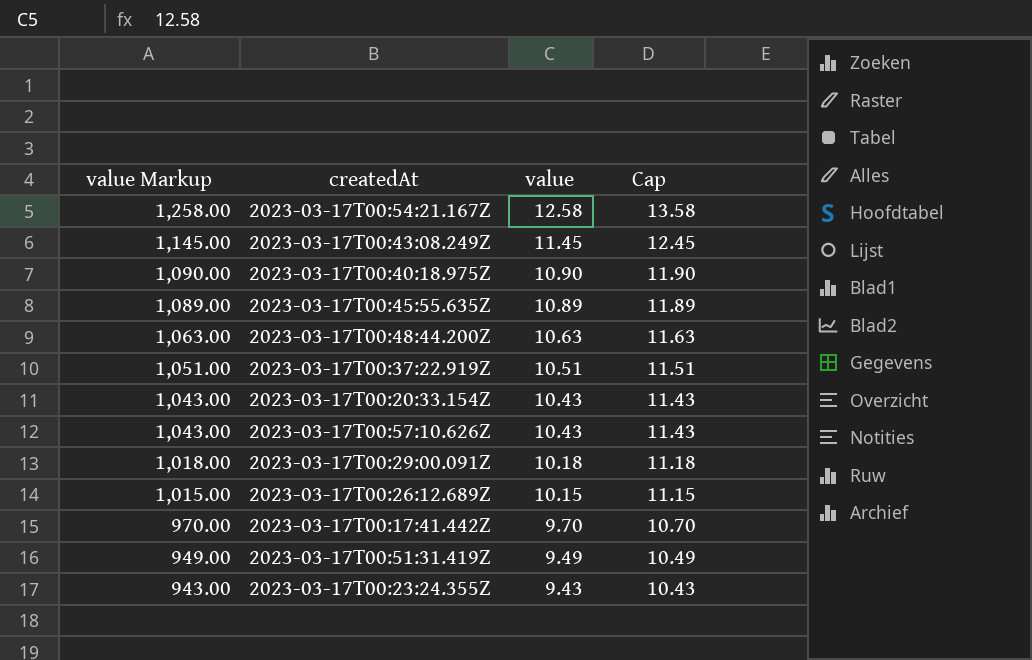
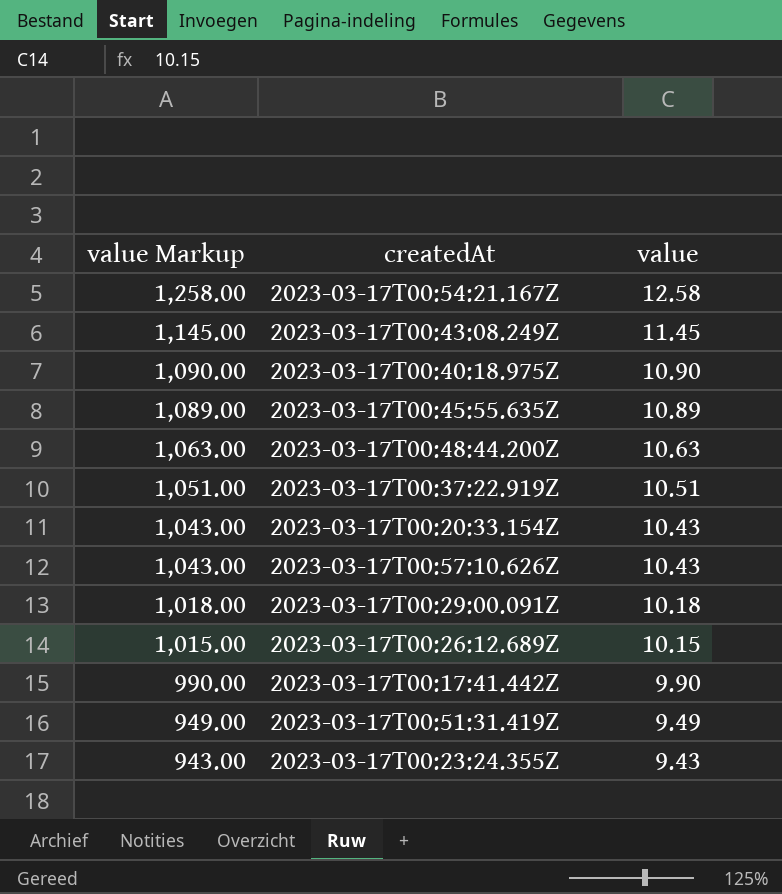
column Cap | formula: [value] + 1 -> none
2023-03-17T00:17:41.442Z | value Markup: 970.00 -> 990.00
2023-03-17T00:17:41.442Z | value: 9.70 -> 9.90

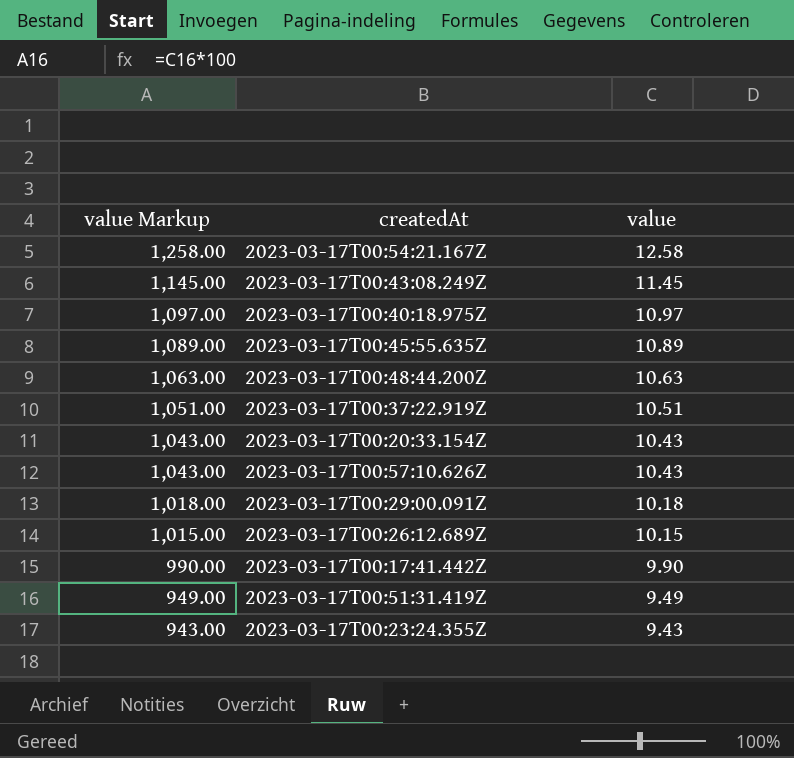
2023-03-17T00:40:18.975Z | value Markup: 1,090.00 -> 1,097.00
2023-03-17T00:40:18.975Z | value: 10.90 -> 10.97

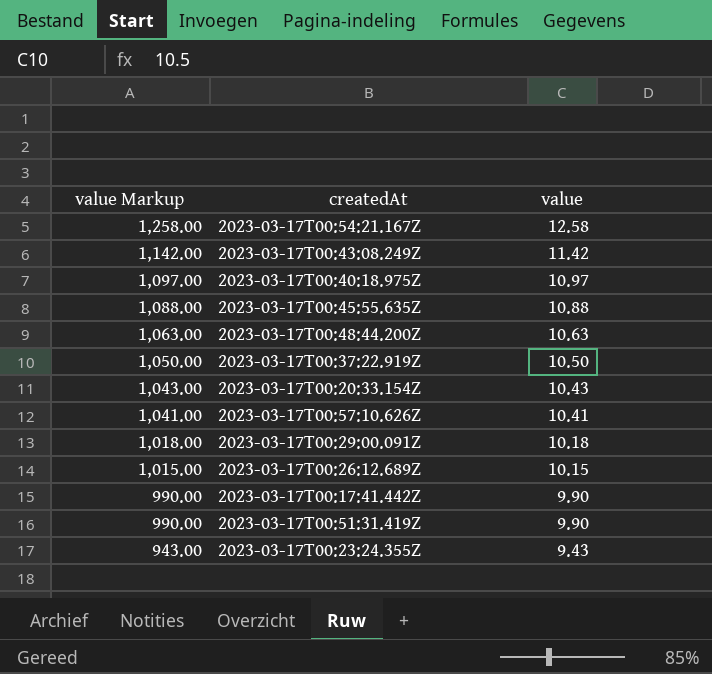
2023-03-17T00:43:08.249Z | value Markup: 1,145.00 -> 1,142.00
2023-03-17T00:43:08.249Z | value: 11.45 -> 11.42
2023-03-17T00:45:55.635Z | value Markup: 1,089.00 -> 1,088.00
2023-03-17T00:45:55.635Z | value: 10.89 -> 10.88
2023-03-17T00:37:22.919Z | value Markup: 1,051.00 -> 1,050.00
2023-03-17T00:37:22.919Z | value: 10.51 -> 10.50
2023-03-17T00:57:10.626Z | value Markup: 1,043.00 -> 1,041.00
2023-03-17T00:57:10.626Z | value: 10.43 -> 10.41
2023-03-17T00:51:31.419Z | value Markup: 949.00 -> 990.00
2023-03-17T00:51:31.419Z | value: 9.49 -> 9.90

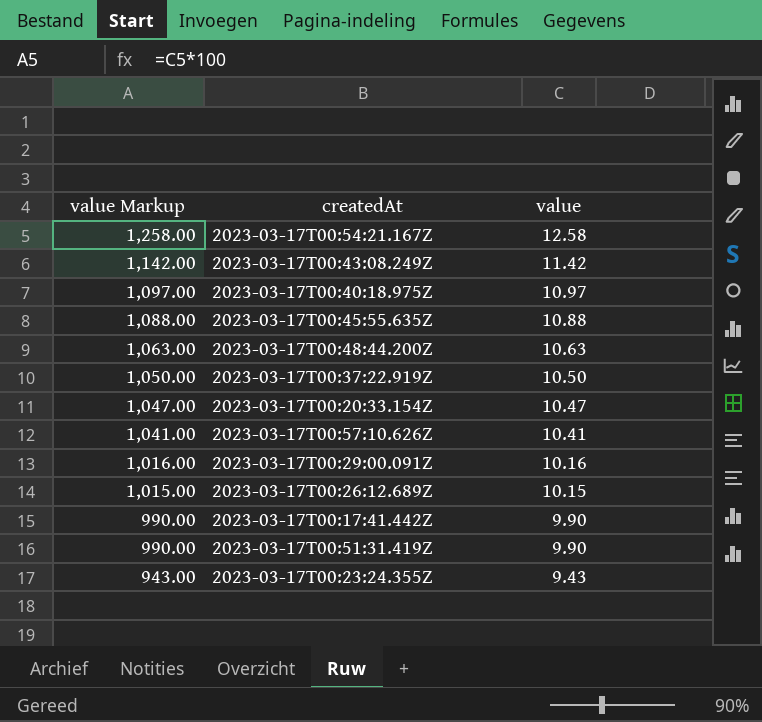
2023-03-17T00:20:33.154Z | value Markup: 1,043.00 -> 1,047.00
2023-03-17T00:20:33.154Z | value: 10.43 -> 10.47
2023-03-17T00:29:00.091Z | value Markup: 1,018.00 -> 1,016.00
2023-03-17T00:29:00.091Z | value: 10.18 -> 10.16

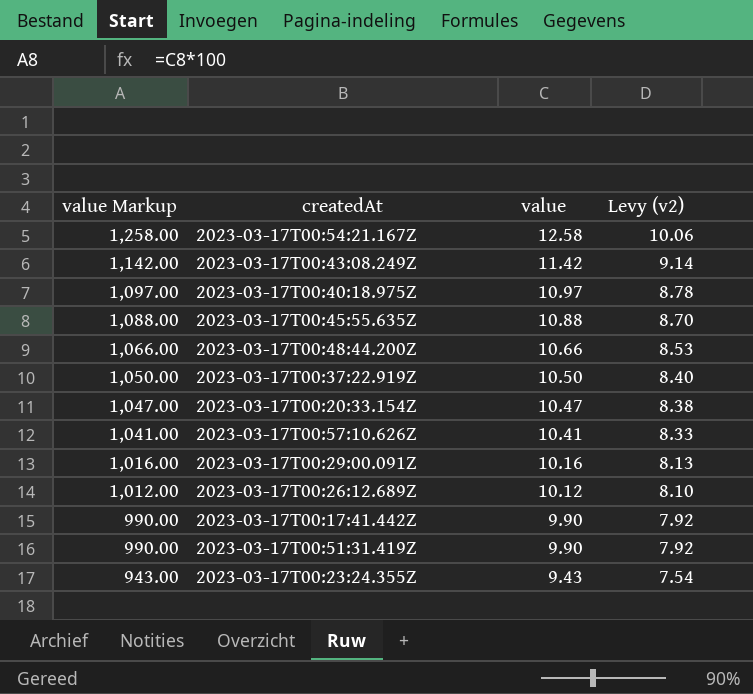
column Levy (v2) | formula: none -> [value] * 0.8
2023-03-17T00:48:44.200Z | value Markup: 1,063.00 -> 1,066.00
2023-03-17T00:48:44.200Z | value: 10.63 -> 10.66
2023-03-17T00:26:12.689Z | value Markup: 1,015.00 -> 1,012.00
2023-03-17T00:26:12.689Z | value: 10.15 -> 10.12

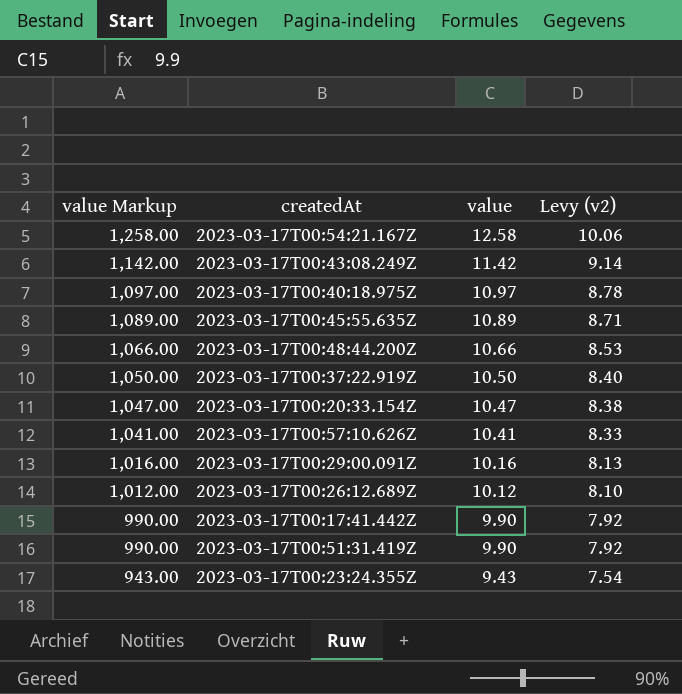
2023-03-17T00:45:55.635Z | value Markup: 1,088.00 -> 1,089.00
2023-03-17T00:45:55.635Z | value: 10.88 -> 10.89
2023-03-17T00:45:55.635Z | Levy (v2): 8.70 -> 8.71

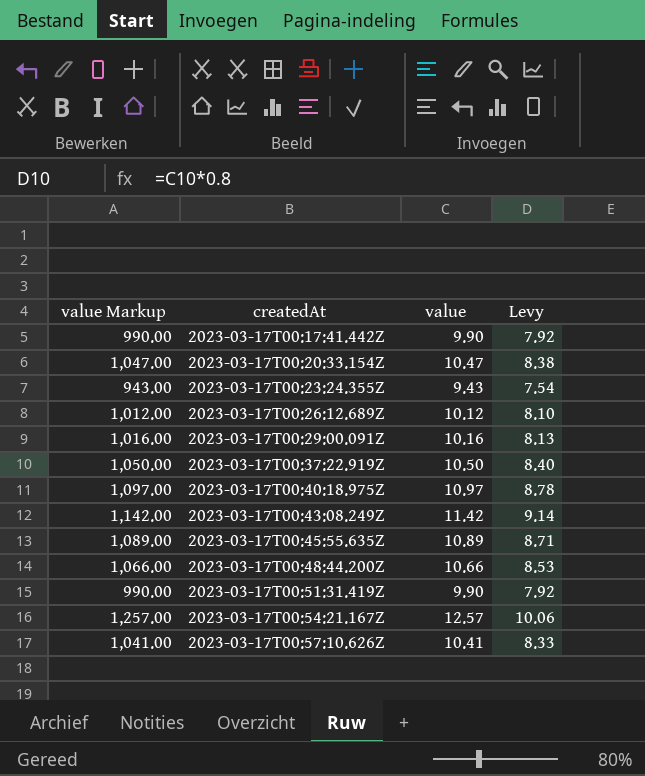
row order: value Markup descending -> createdAt ascending
column name: Levy (v2) -> Levy
2023-03-17T00:54:21.167Z | value Markup: 1,258.00 -> 1,257.00
2023-03-17T00:54:21.167Z | value: 12.58 -> 12.57

